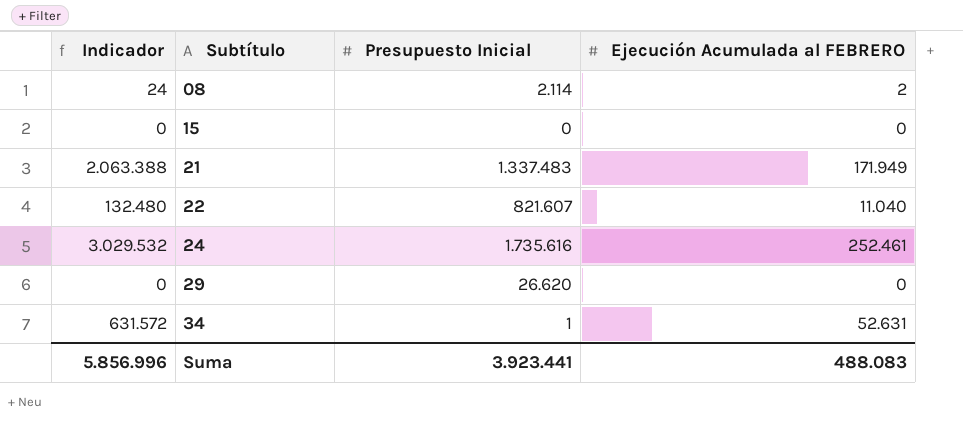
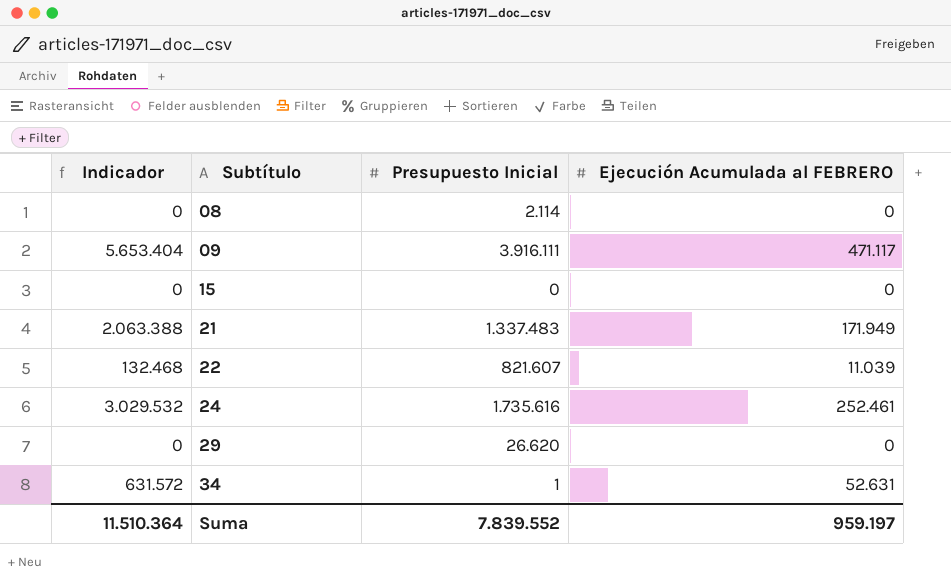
08 | Indicador: 24 -> 0
08 | Ejecución Acumulada al FEBRERO: 2 -> 0
row 09: none -> 5.653.404 | 3.916.111 | 471.117
22 | Indicador: 132.480 -> 132.468
22 | Ejecución Acumulada al FEBRERO: 11.040 -> 11.039
Suma | Indicador: 5.856.996 -> 11.510.364
Suma | Presupuesto Inicial: 3.923.441 -> 7.839.552
Suma | Ejecución Acumulada al FEBRERO: 488.083 -> 959.197

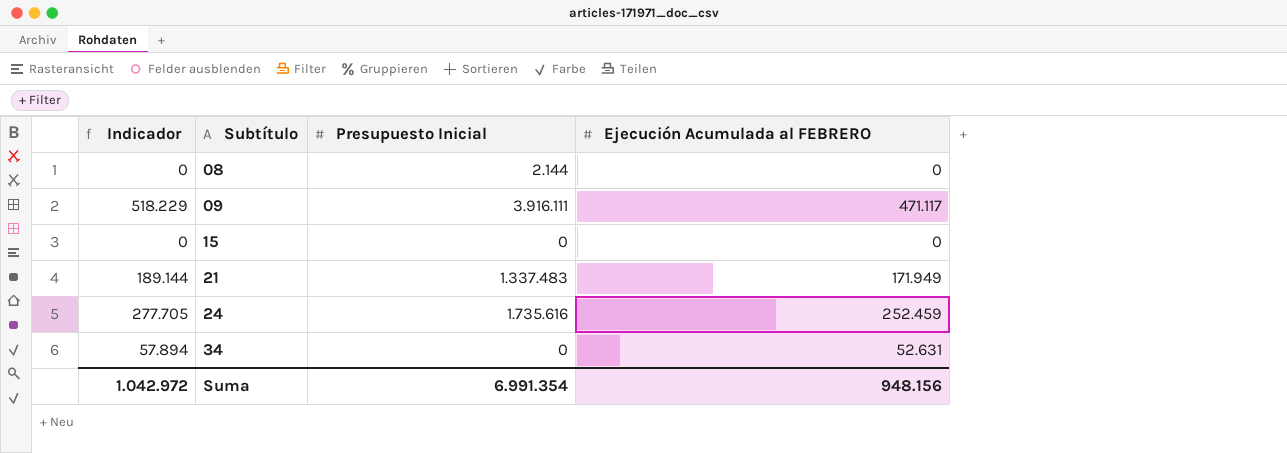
column Indicador | formula: [Ejecución Acumulada al FEBRERO] * 12 -> [Ejecución Acumulada al FEBRERO] * 1,1
row 22: 132.468 | 821.607 | 11.039 -> none
row 29: 0 | 26.620 | 0 -> none
08 | Presupuesto Inicial: 2.114 -> 2.144
24 | Ejecución Acumulada al FEBRERO: 252.461 -> 252.459
34 | Presupuesto Inicial: 1 -> 0
Suma | Indicador: 11.510.364 -> 1.042.972
Suma | Presupuesto Inicial: 7.839.552 -> 6.991.354
Suma | Ejecución Acumulada al FEBRERO: 959.197 -> 948.156

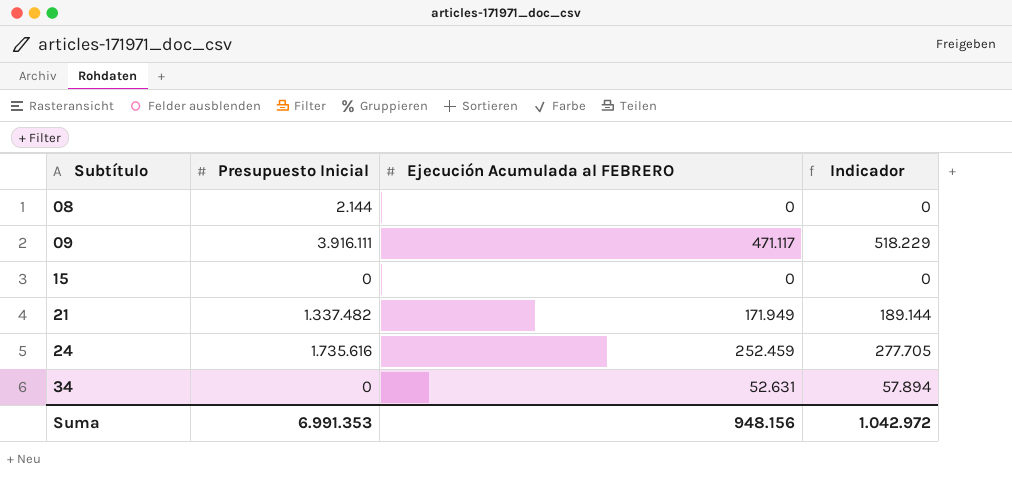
column Indicador | position: 1 -> 4
21 | Presupuesto Inicial: 1.337.483 -> 1.337.482
Suma | Presupuesto Inicial: 6.991.354 -> 6.991.353

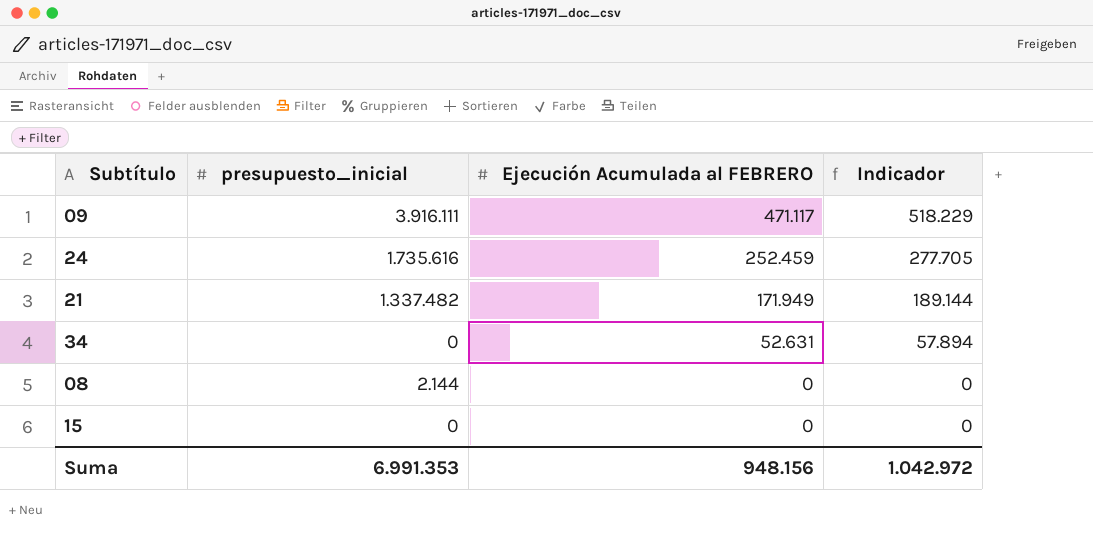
row order: Subtítulo ascending -> Ejecución Acumulada al FEBRERO descending
column name: Presupuesto Inicial -> presupuesto_inicial

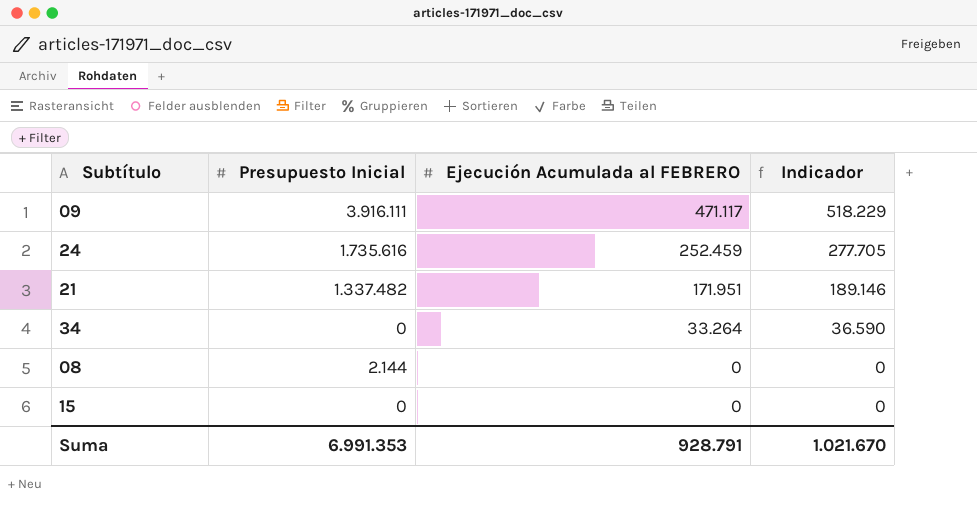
column name: presupuesto_inicial -> Presupuesto Inicial
21 | Ejecución Acumulada al FEBRERO: 171.949 -> 171.951
21 | Indicador: 189.144 -> 189.146
34 | Ejecución Acumulada al FEBRERO: 52.631 -> 33.264
34 | Indicador: 57.894 -> 36.590
Suma | Ejecución Acumulada al FEBRERO: 948.156 -> 928.791
Suma | Indicador: 1.042.972 -> 1.021.670

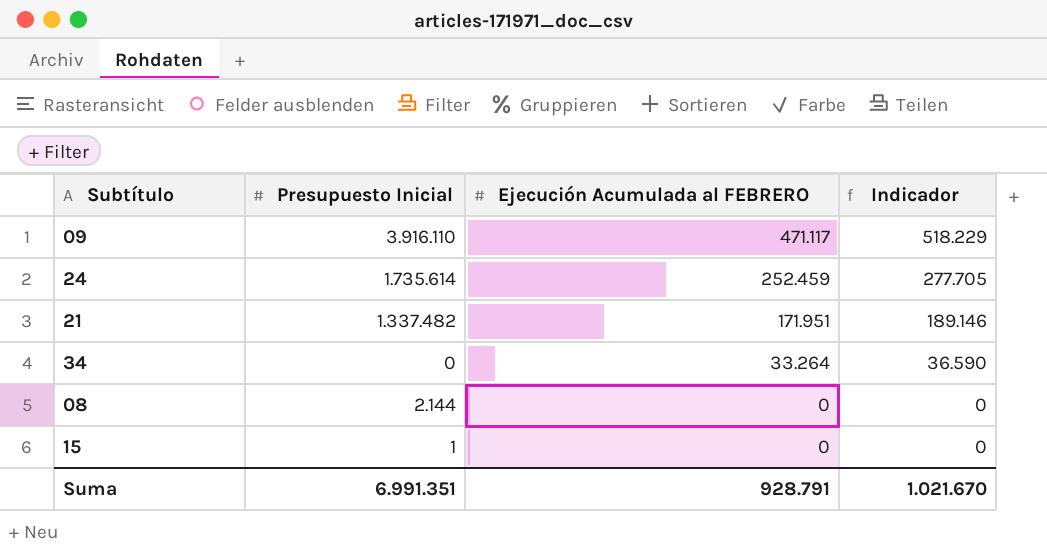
09 | Presupuesto Inicial: 3.916.111 -> 3.916.110
24 | Presupuesto Inicial: 1.735.616 -> 1.735.614
15 | Presupuesto Inicial: 0 -> 1
Suma | Presupuesto Inicial: 6.991.353 -> 6.991.351

